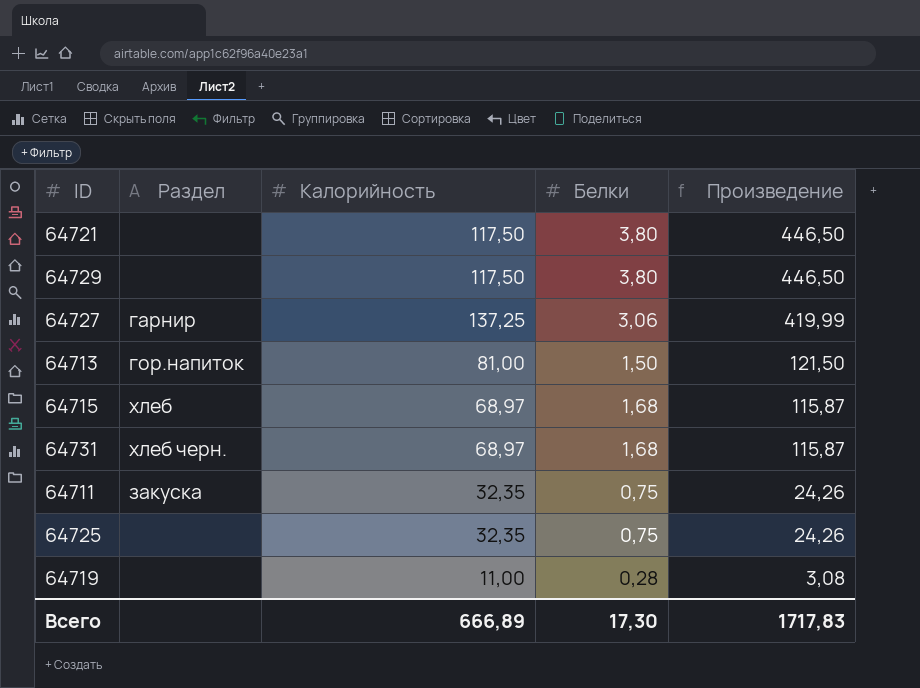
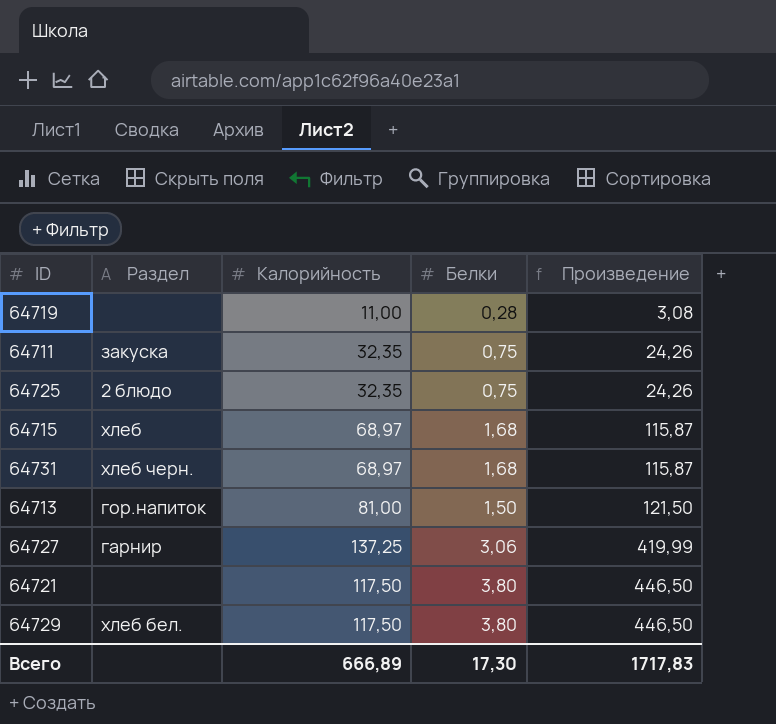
row order: Произведение descending -> Произведение ascending
64725 | Раздел: none -> 2 блюдо
64729 | Раздел: none -> хлеб бел.

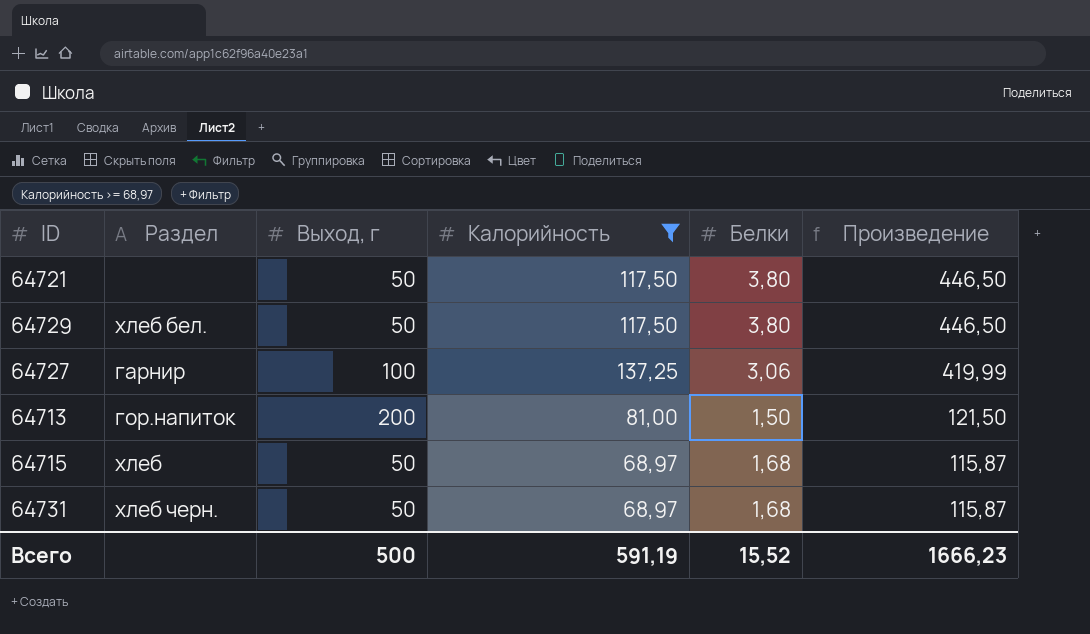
filter: none -> Калорийность >= 68,97
row order: Произведение ascending -> Произведение descending
column Выход, г | position: none -> 3
Всего | Калорийность: 666,89 -> 591,19
Всего | Белки: 17,30 -> 15,52
Всего | Произведение: 1717,83 -> 1666,23

